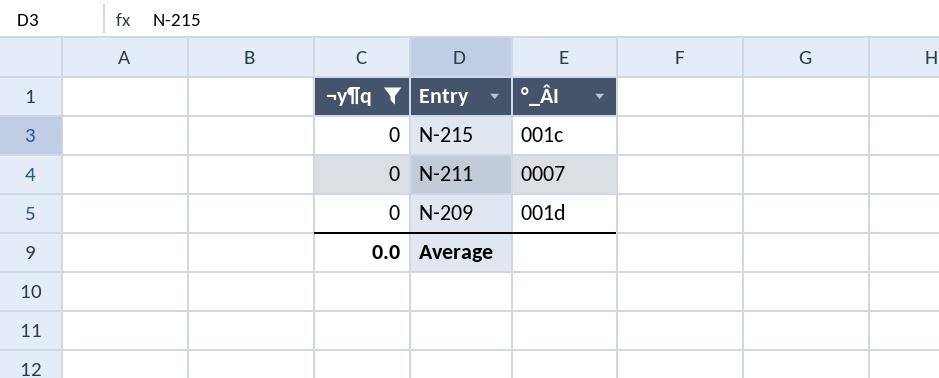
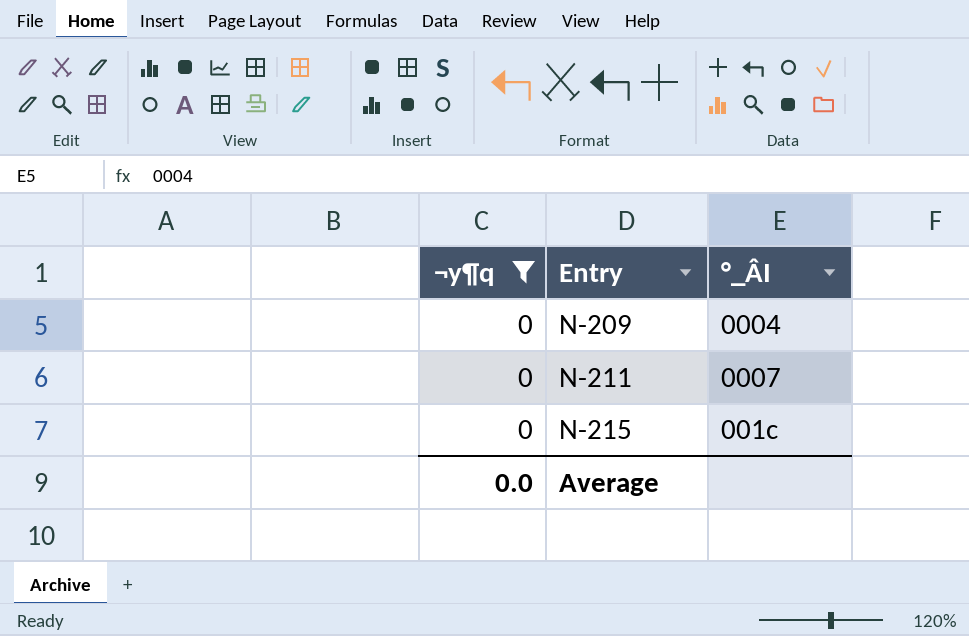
row order: Entry descending -> Entry ascending
N-209 | °_ÂI: 001d -> 0004

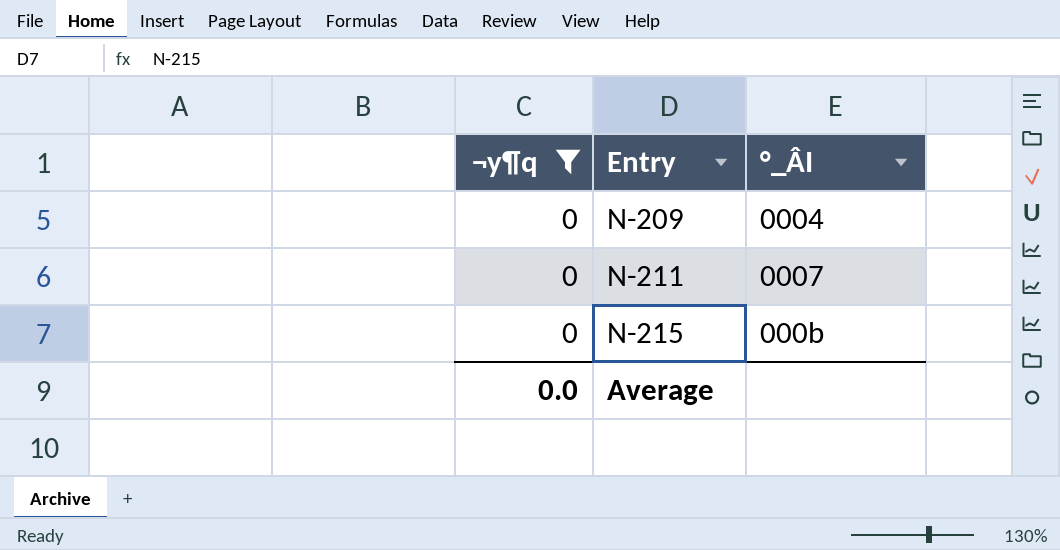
N-215 | °_ÂI: 001c -> 000b

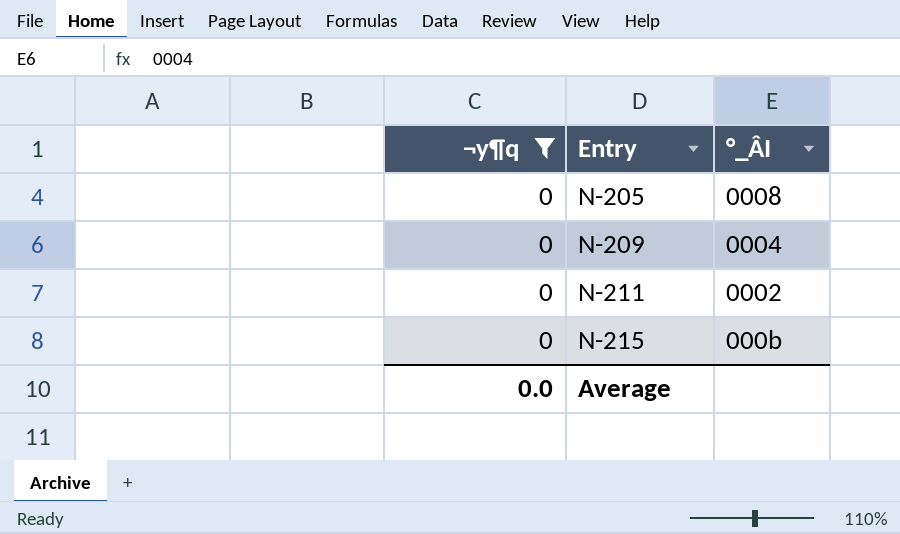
row N-205: none -> 0 | 0008
N-211 | °_ÂI: 0007 -> 0002

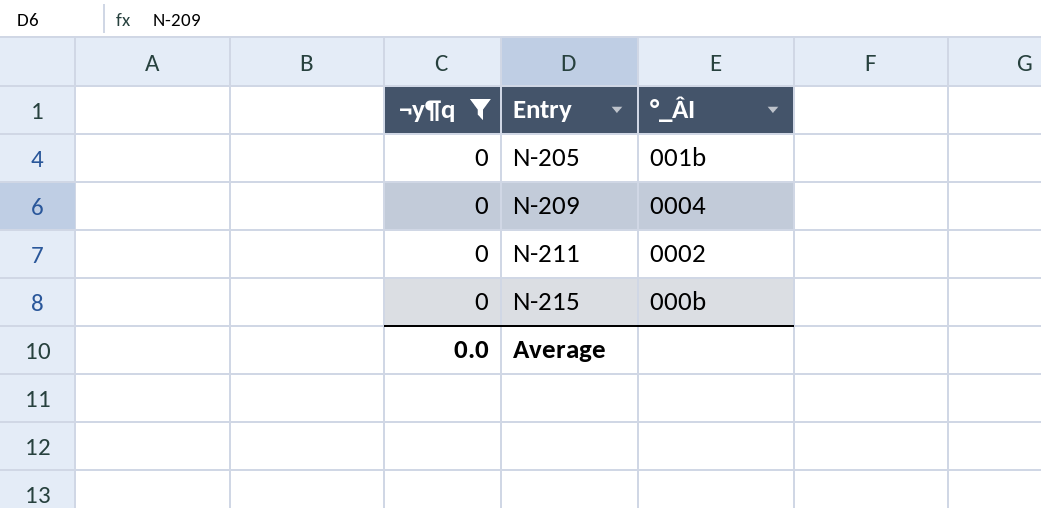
N-205 | °_ÂI: 0008 -> 001b

